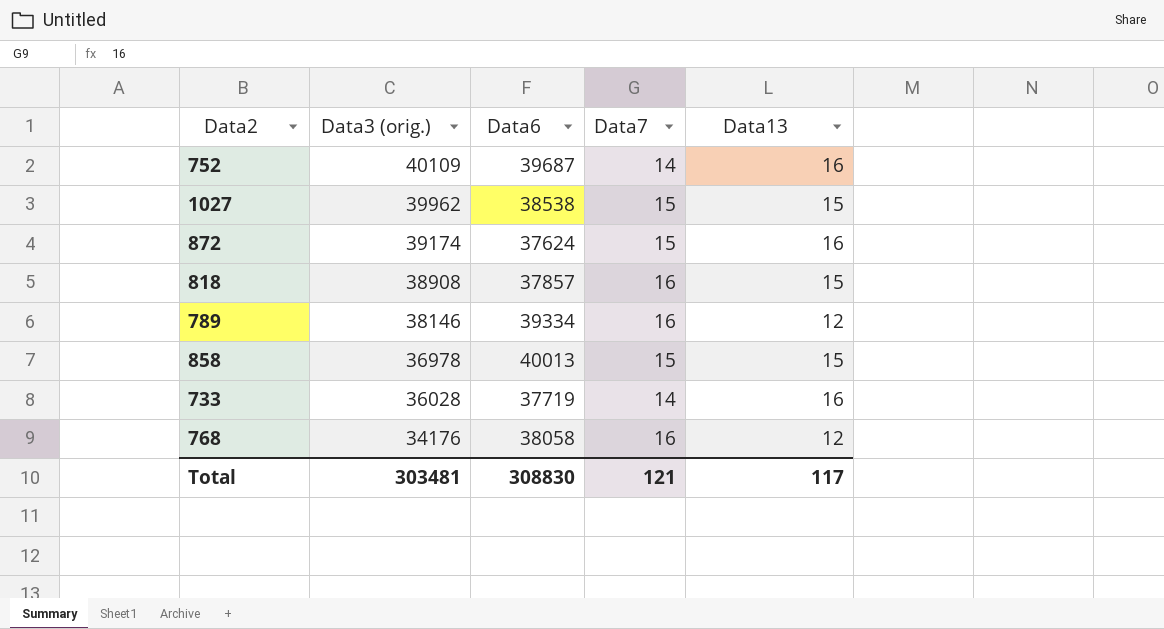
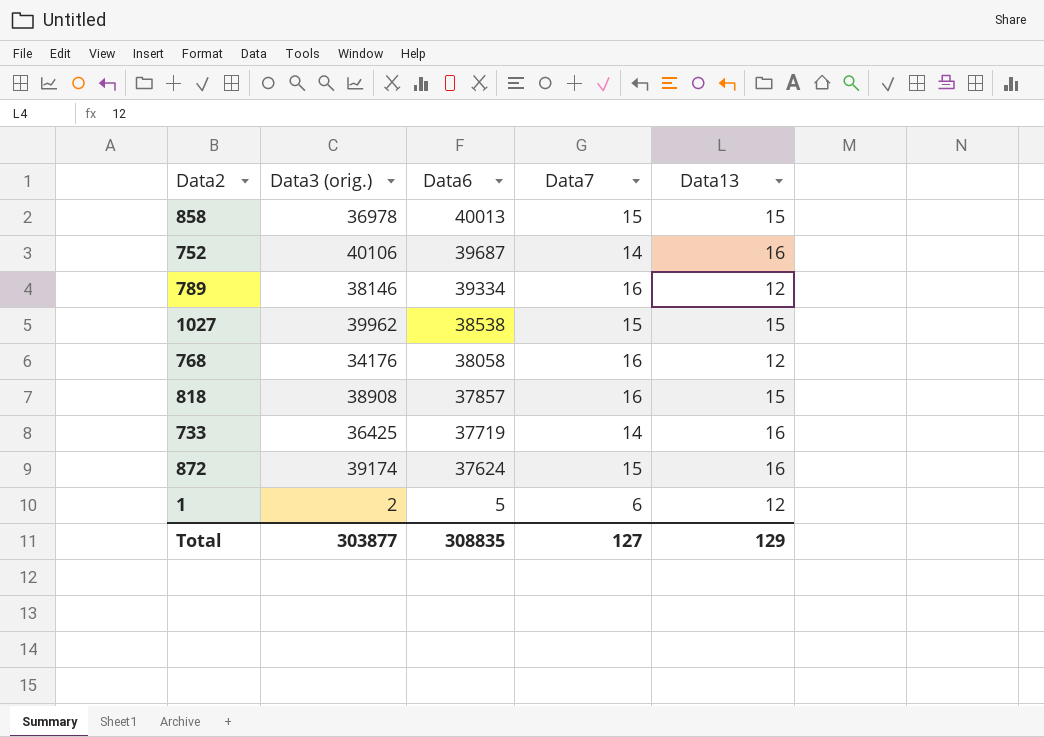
row order: Data3 (orig.) descending -> Data6 descending
752 | Data3 (orig.): 40109 -> 40106
733 | Data3 (orig.): 36028 -> 36425
row 1: none -> 2 | 5 | 6 | 12
Total | Data3 (orig.): 303481 -> 303877
Total | Data6: 308830 -> 308835
Total | Data7: 121 -> 127
Total | Data13: 117 -> 129

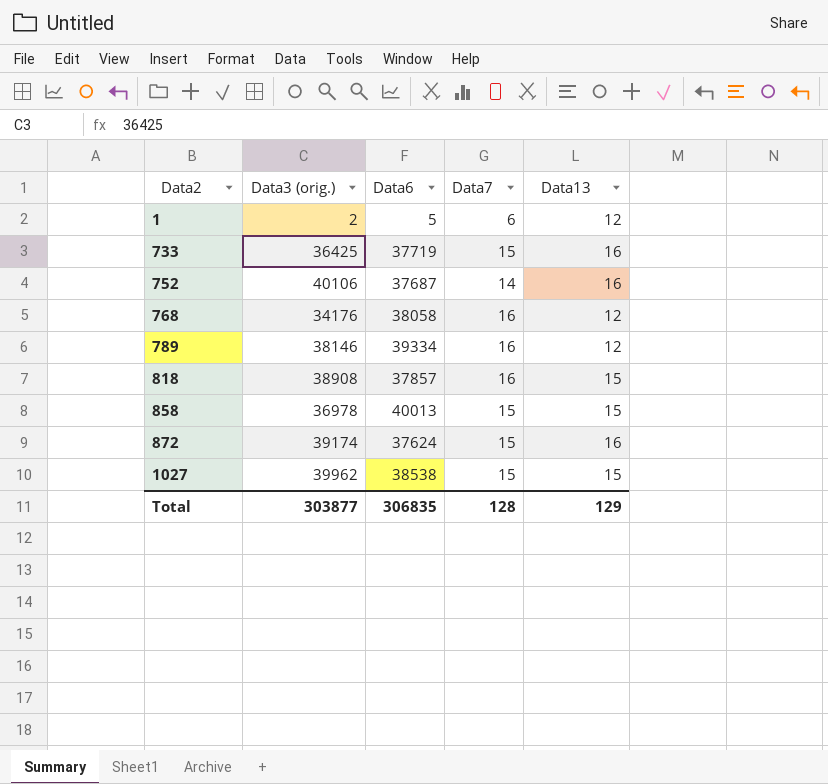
row order: Data6 descending -> Data2 ascending
733 | Data7: 14 -> 15
752 | Data6: 39687 -> 37687
Total | Data6: 308835 -> 306835
Total | Data7: 127 -> 128

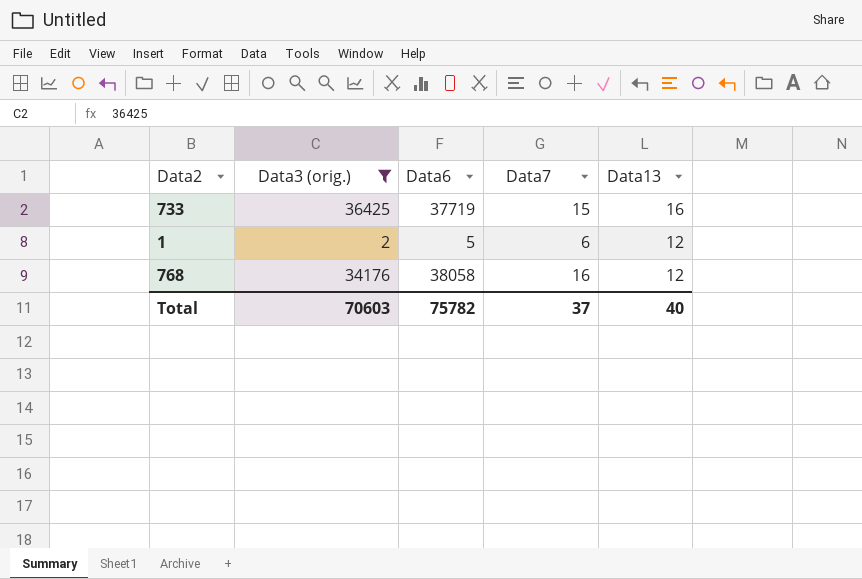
filter: none -> Data3 (orig.) <= 36425
row order: Data2 ascending -> Data13 descending
Total | Data3 (orig.): 303877 -> 70603
Total | Data6: 306835 -> 75782
Total | Data7: 128 -> 37
Total | Data13: 129 -> 40

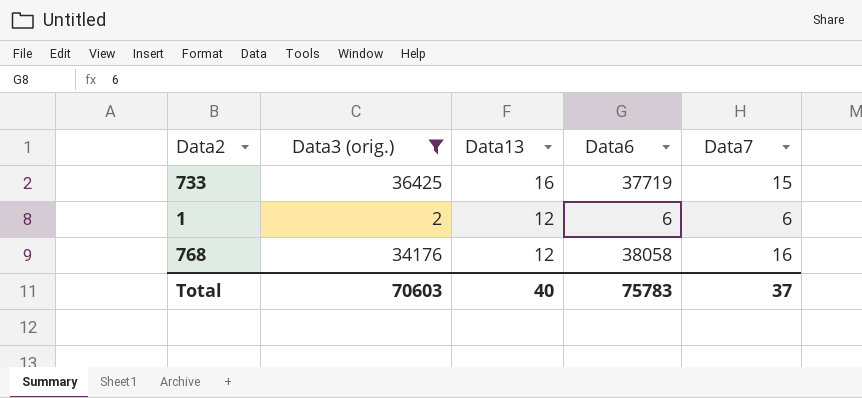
column Data13 | position: 5 -> 3
1 | Data6: 5 -> 6
Total | Data6: 75782 -> 75783

